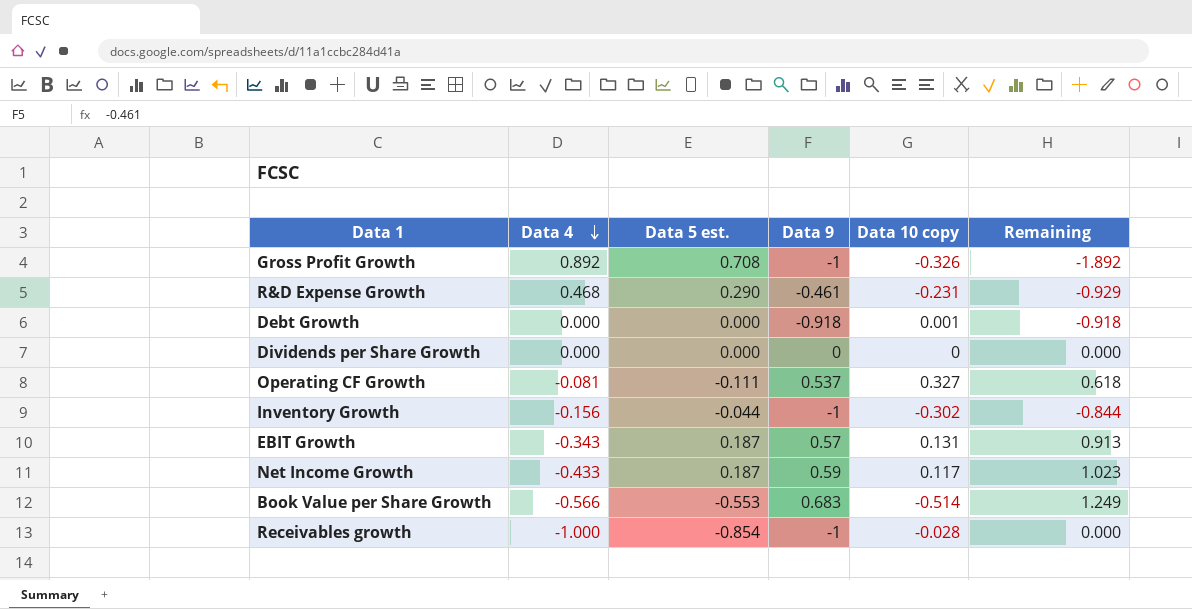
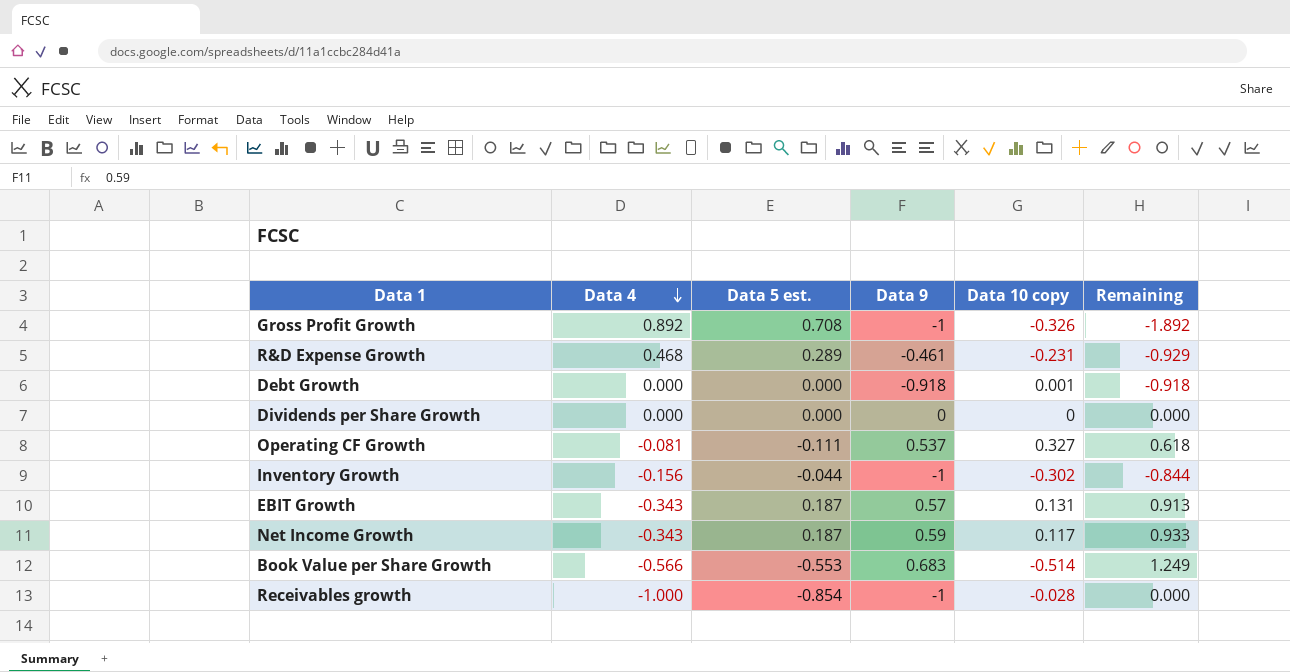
R&D Expense Growth | Data 5 est.: 0.290 -> 0.289
Net Income Growth | Data 4: -0.433 -> -0.343
Net Income Growth | Remaining: 1.023 -> 0.933

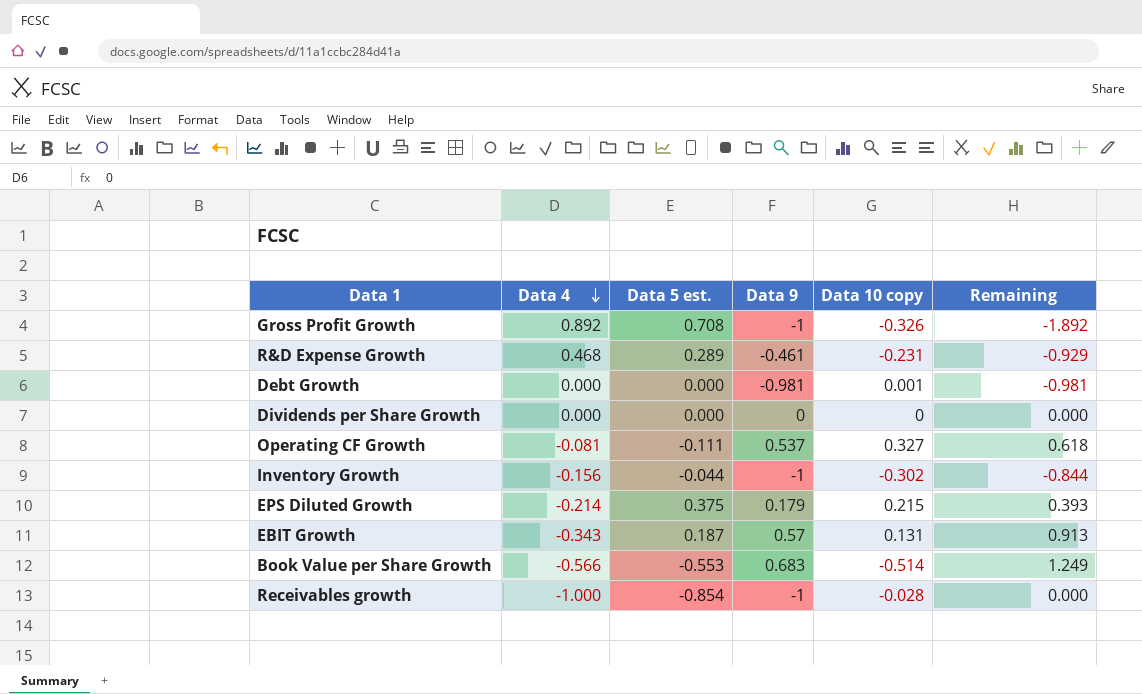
row Net Income Growth: -0.343 | 0.187 | 0.59 | 0.117 | 0.933 -> none
Debt Growth | Data 9: -0.918 -> -0.981
Debt Growth | Remaining: -0.918 -> -0.981
row EPS Diluted Growth: none -> -0.214 | 0.375 | 0.179 | 0.215 | 0.393

